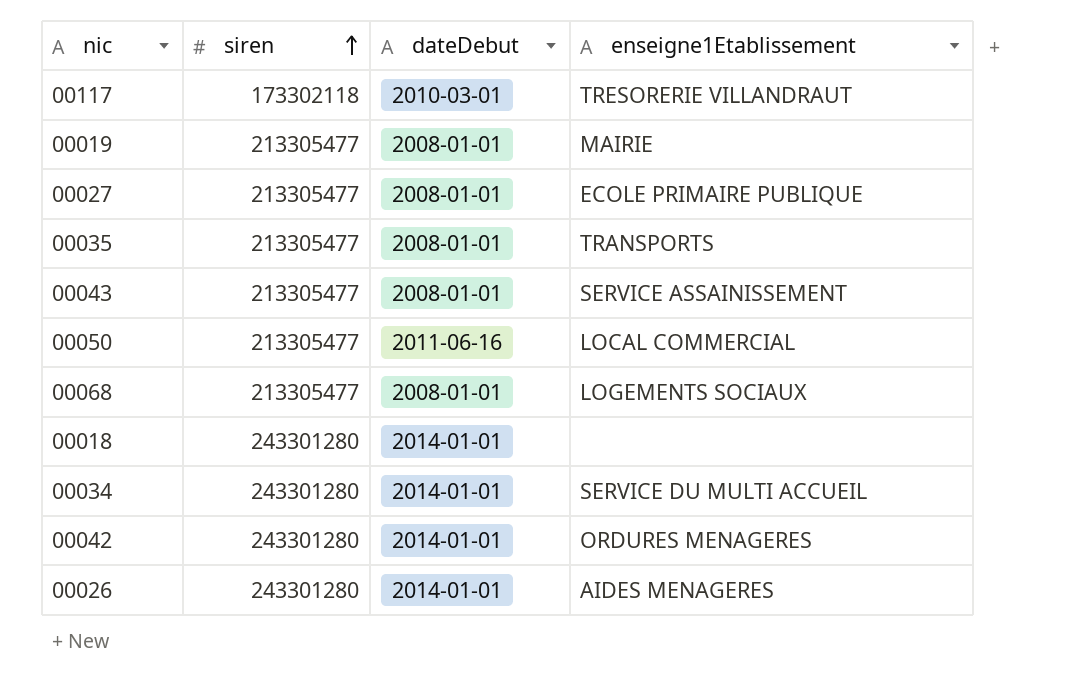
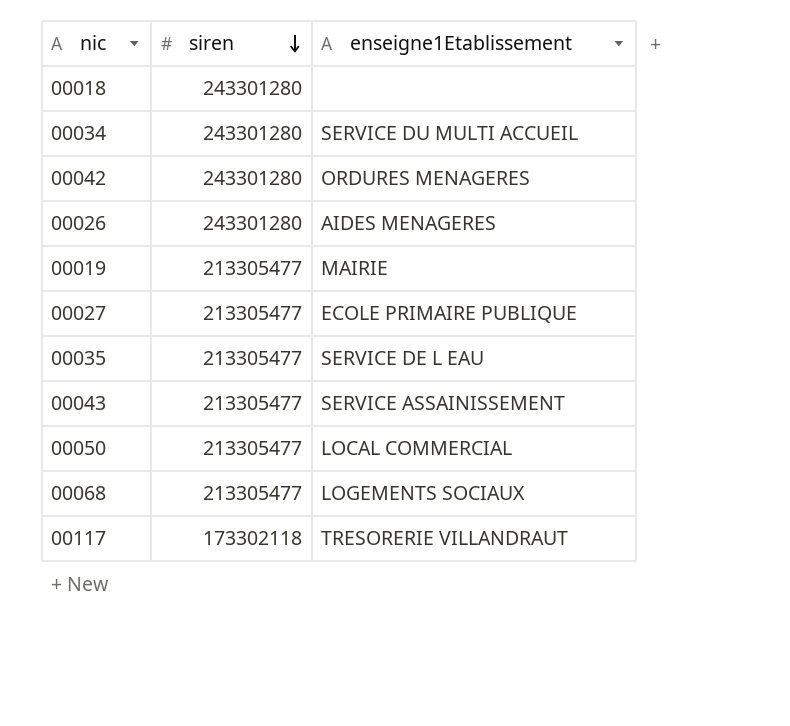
row order: siren ascending -> siren descending
column dateDebut | position: 3 -> none
00035 | enseigne1Etablissement: TRANSPORTS -> SERVICE DE L EAU

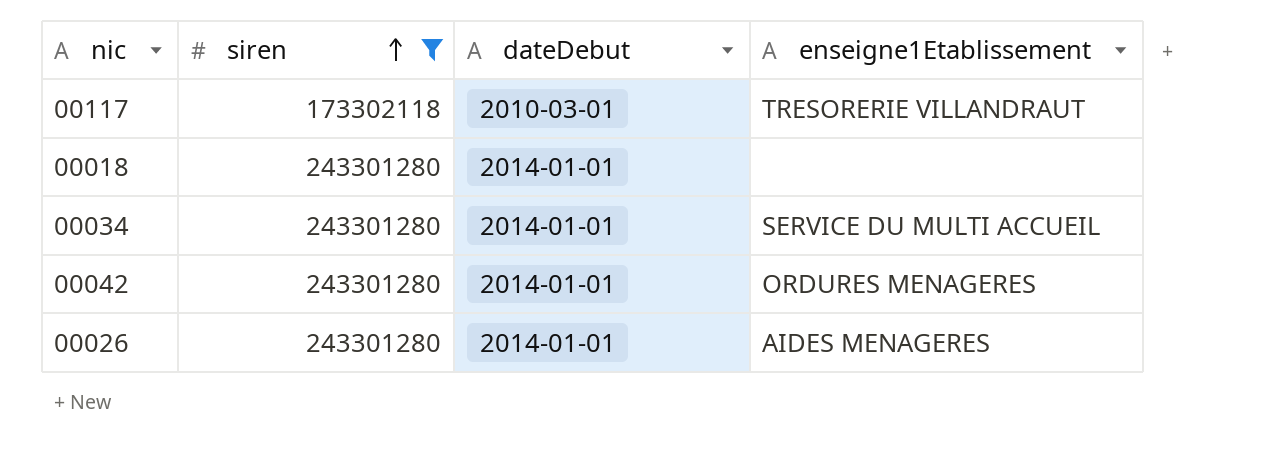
filter: none -> siren != 213305477
row order: siren descending -> siren ascending
column dateDebut | position: none -> 3

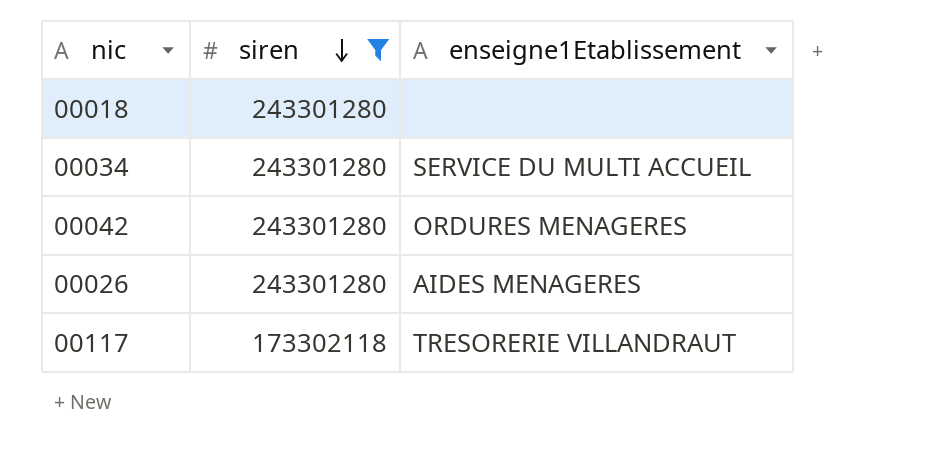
row order: siren ascending -> siren descending
column dateDebut | position: 3 -> none

